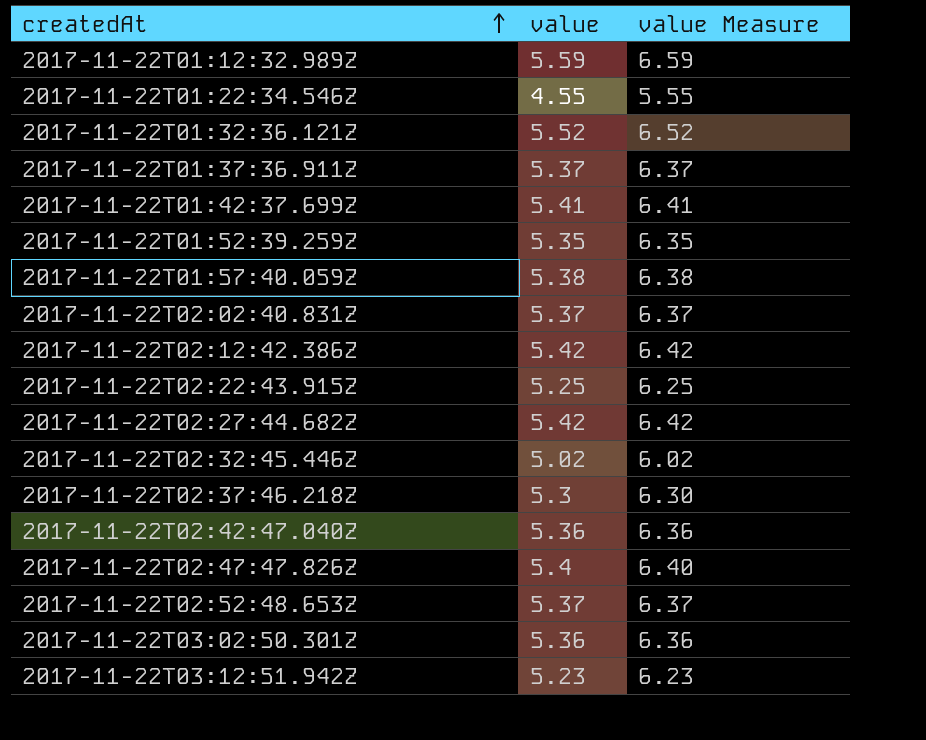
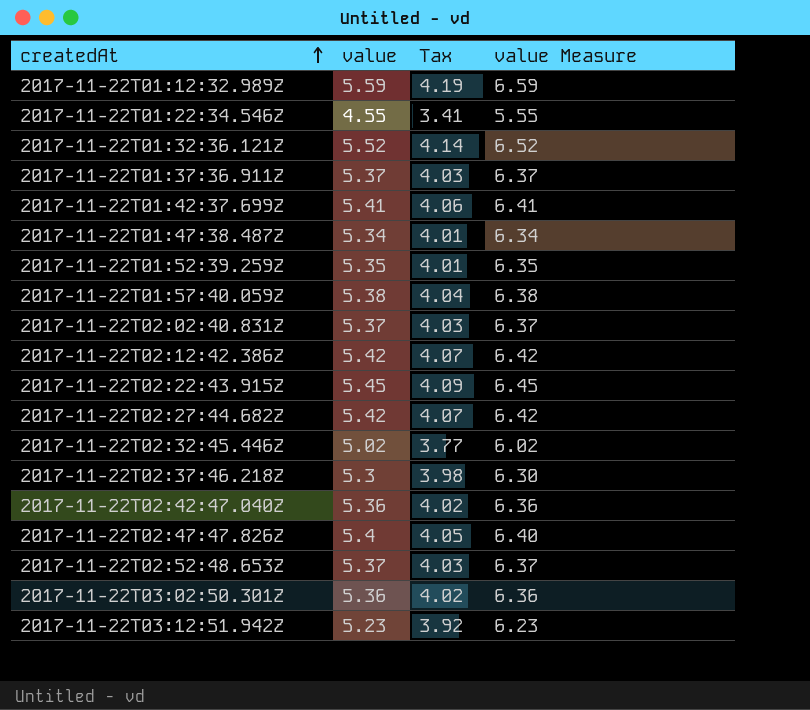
column Tax | formula: none -> [value] * 0.75
row 2017-11-22T01:47:38.487Z: none -> 5.34 | 4.01 | 6.34
2017-11-22T02:22:43.915Z | value: 5.25 -> 5.45
2017-11-22T02:22:43.915Z | value Measure: 6.25 -> 6.45

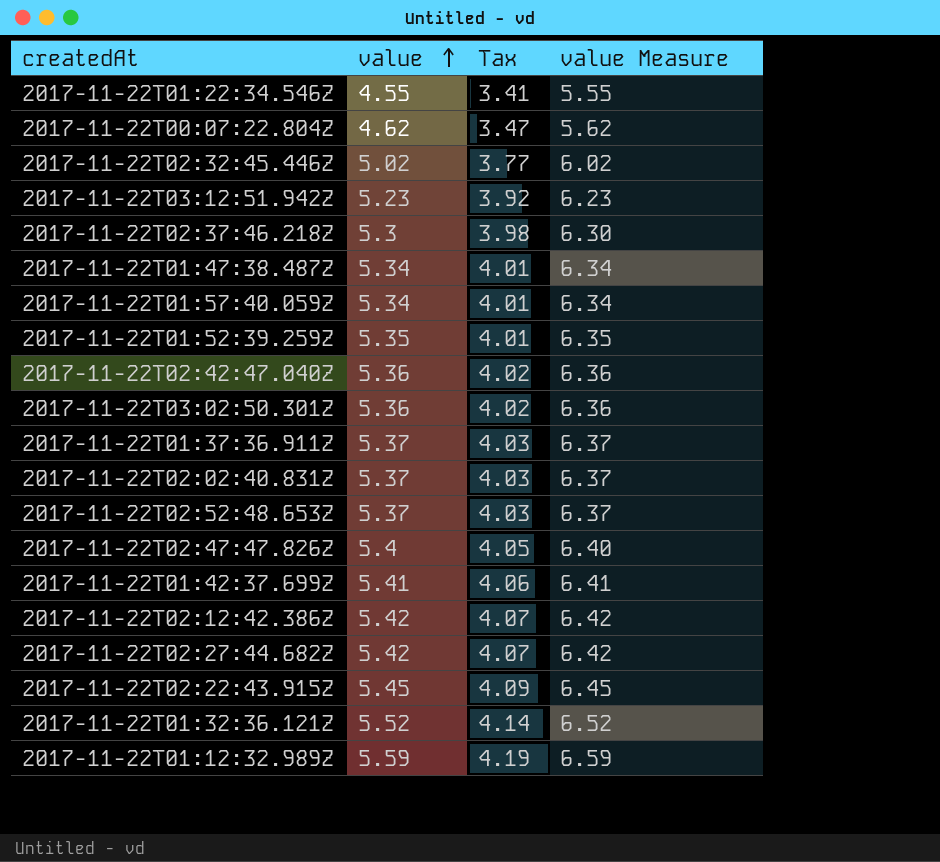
row order: createdAt ascending -> value ascending
row 2017-11-22T00:07:22.804Z: none -> 4.62 | 3.47 | 5.62
2017-11-22T01:57:40.059Z | value: 5.38 -> 5.34
2017-11-22T01:57:40.059Z | Tax: 4.04 -> 4.01
2017-11-22T01:57:40.059Z | value Measure: 6.38 -> 6.34

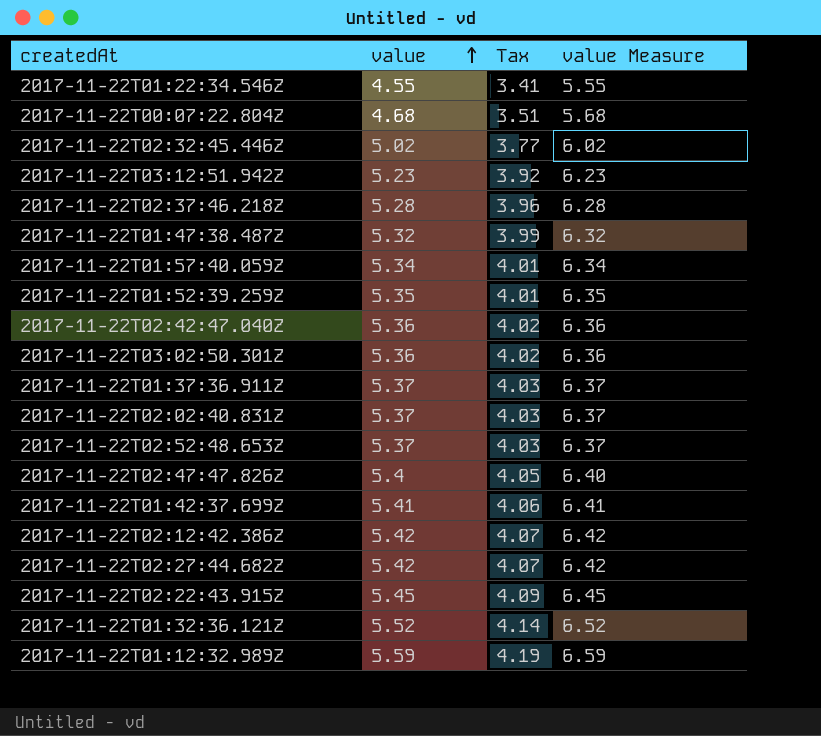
2017-11-22T00:07:22.804Z | value: 4.62 -> 4.68
2017-11-22T00:07:22.804Z | Tax: 3.47 -> 3.51
2017-11-22T00:07:22.804Z | value Measure: 5.62 -> 5.68
2017-11-22T02:37:46.218Z | value: 5.3 -> 5.28
2017-11-22T02:37:46.218Z | Tax: 3.98 -> 3.96
2017-11-22T02:37:46.218Z | value Measure: 6.30 -> 6.28
2017-11-22T01:47:38.487Z | value: 5.34 -> 5.32
2017-11-22T01:47:38.487Z | Tax: 4.01 -> 3.99
2017-11-22T01:47:38.487Z | value Measure: 6.34 -> 6.32

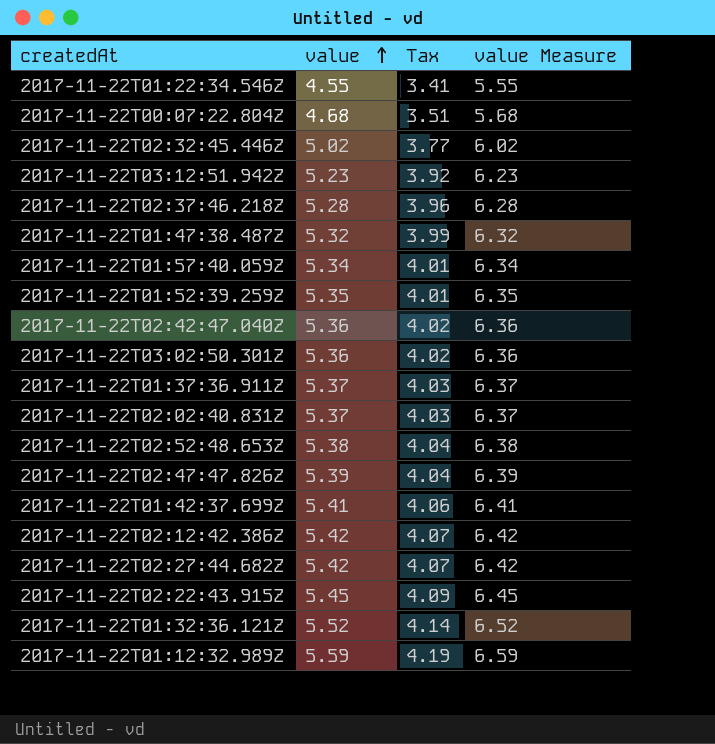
2017-11-22T02:52:48.653Z | value: 5.37 -> 5.38
2017-11-22T02:52:48.653Z | Tax: 4.03 -> 4.04
2017-11-22T02:52:48.653Z | value Measure: 6.37 -> 6.38
2017-11-22T02:47:47.826Z | value: 5.4 -> 5.39
2017-11-22T02:47:47.826Z | Tax: 4.05 -> 4.04
2017-11-22T02:47:47.826Z | value Measure: 6.40 -> 6.39

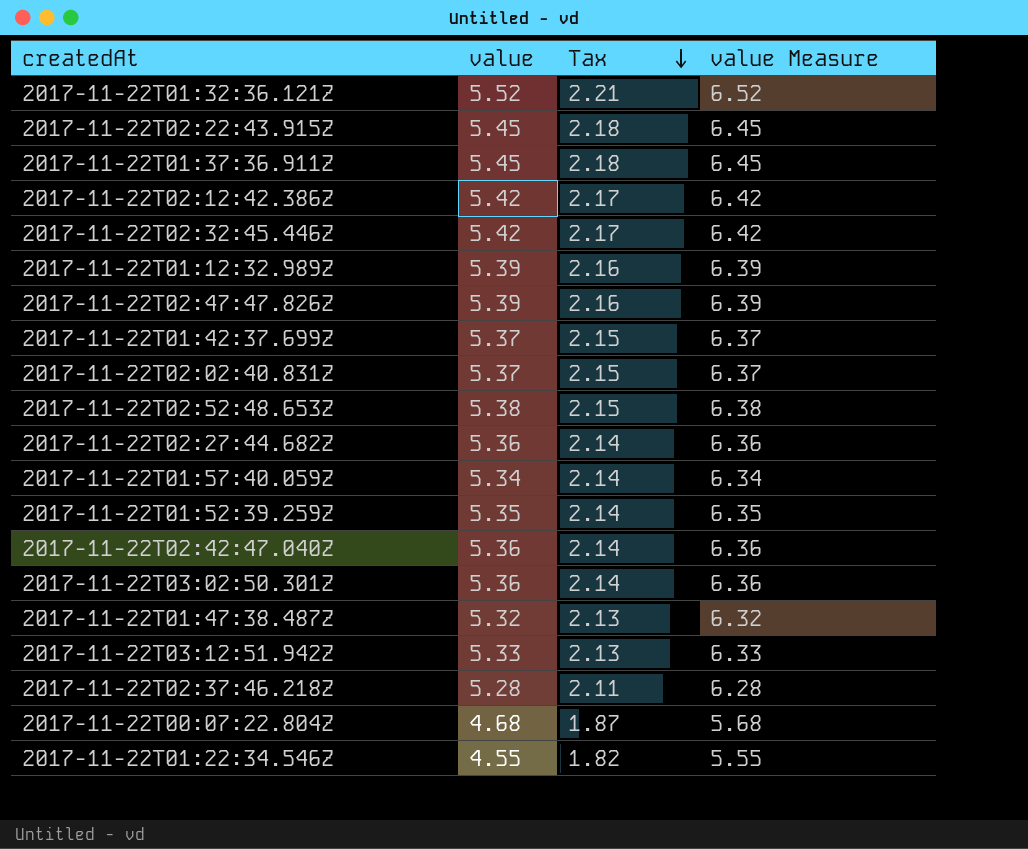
row order: value ascending -> Tax descending
column Tax | formula: [value] * 0.75 -> [value] * 0.4
2017-11-22T01:37:36.911Z | value: 5.37 -> 5.45
2017-11-22T01:37:36.911Z | value Measure: 6.37 -> 6.45
2017-11-22T02:32:45.446Z | value: 5.02 -> 5.42
2017-11-22T02:32:45.446Z | value Measure: 6.02 -> 6.42
2017-11-22T01:12:32.989Z | value: 5.59 -> 5.39
2017-11-22T01:12:32.989Z | value Measure: 6.59 -> 6.39
2017-11-22T01:42:37.699Z | value: 5.41 -> 5.37
2017-11-22T01:42:37.699Z | value Measure: 6.41 -> 6.37
2017-11-22T02:27:44.682Z | value: 5.42 -> 5.36
2017-11-22T02:27:44.682Z | value Measure: 6.42 -> 6.36
2017-11-22T03:12:51.942Z | value: 5.23 -> 5.33
2017-11-22T03:12:51.942Z | value Measure: 6.23 -> 6.33

